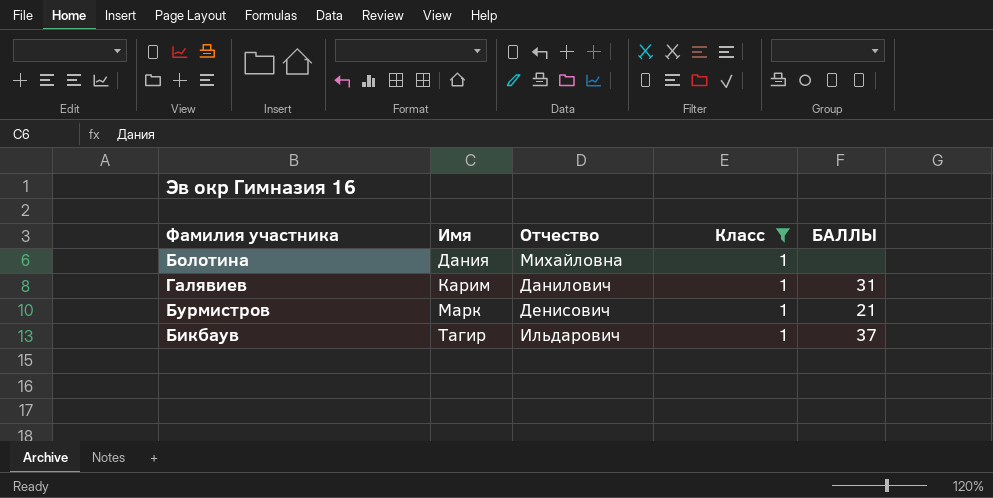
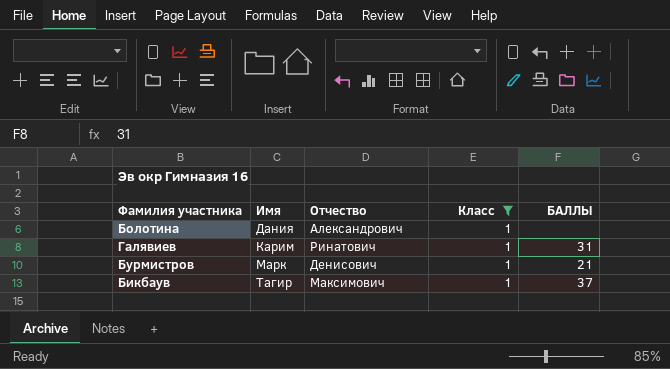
Болотина | Отчество: Михайловна -> Александрович
Галявиев | Отчество: Данилович -> Ринатович
Бикбаув | Отчество: Ильдарович -> Максимович

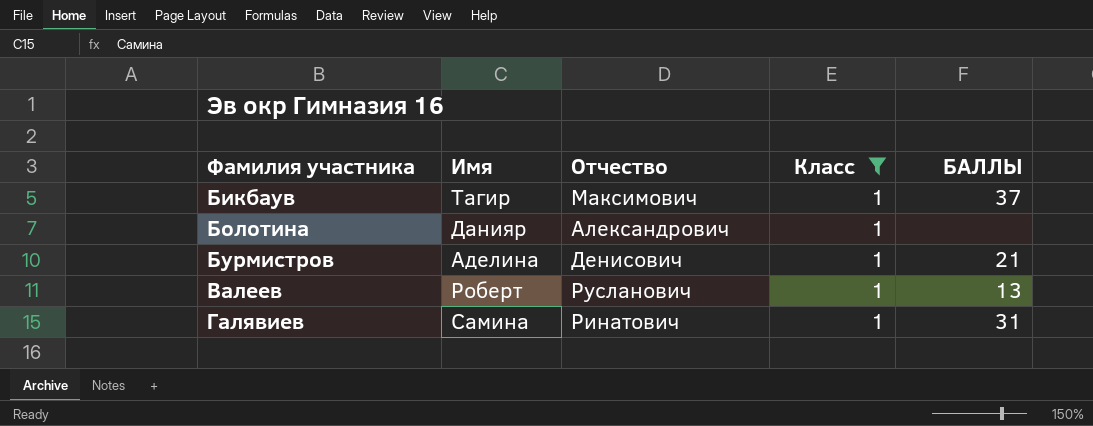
row order: Имя ascending -> Фамилия участника ascending
Болотина | Имя: Дания -> Данияр
Бурмистров | Имя: Марк -> Аделина
row Валеев: none -> Роберт | Русланович | 1 | 13
Галявиев | Имя: Карим -> Самина

